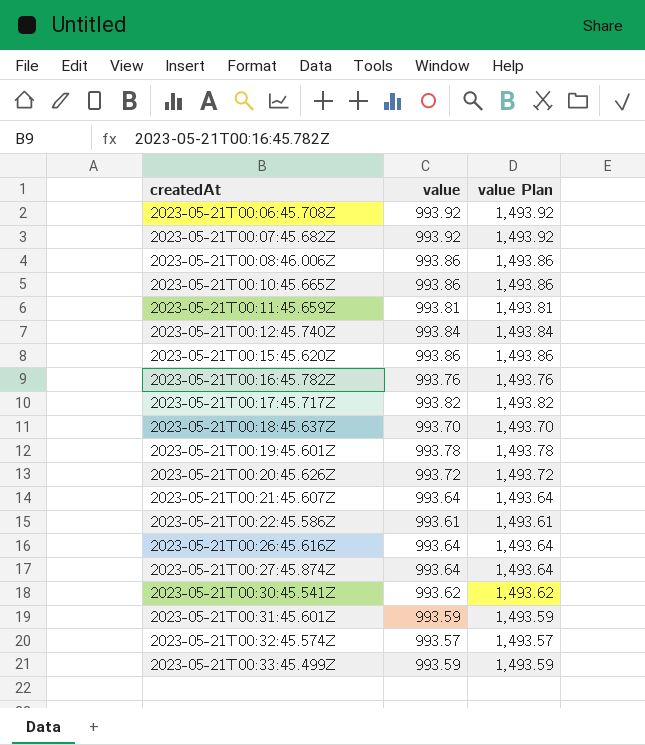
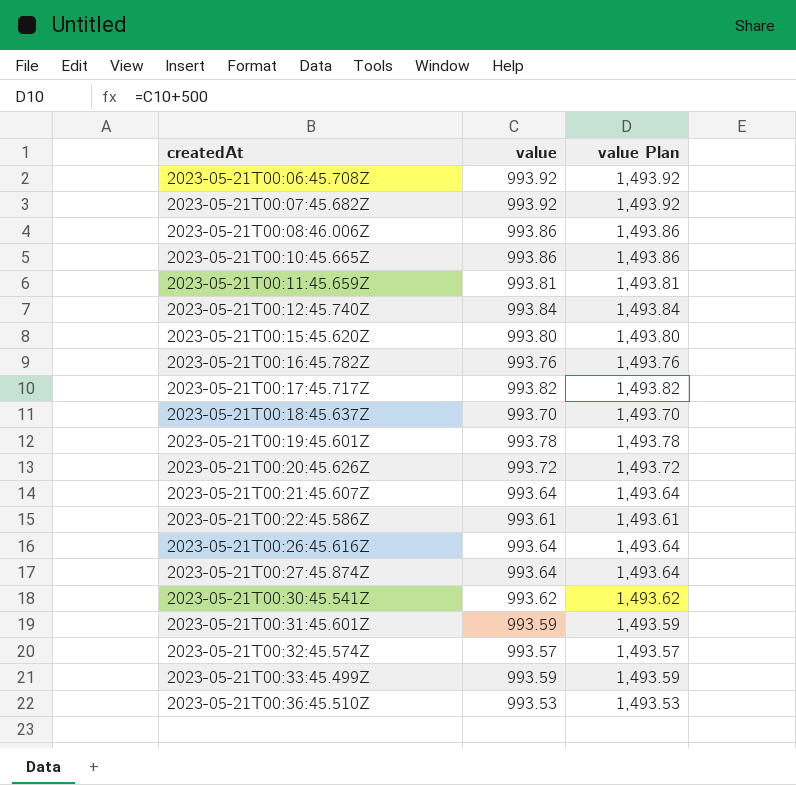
2023-05-21T00:15:45.620Z | value: 993.86 -> 993.80
2023-05-21T00:15:45.620Z | value Plan: 1,493.86 -> 1,493.80
row 2023-05-21T00:36:45.510Z: none -> 993.53 | 1,493.53

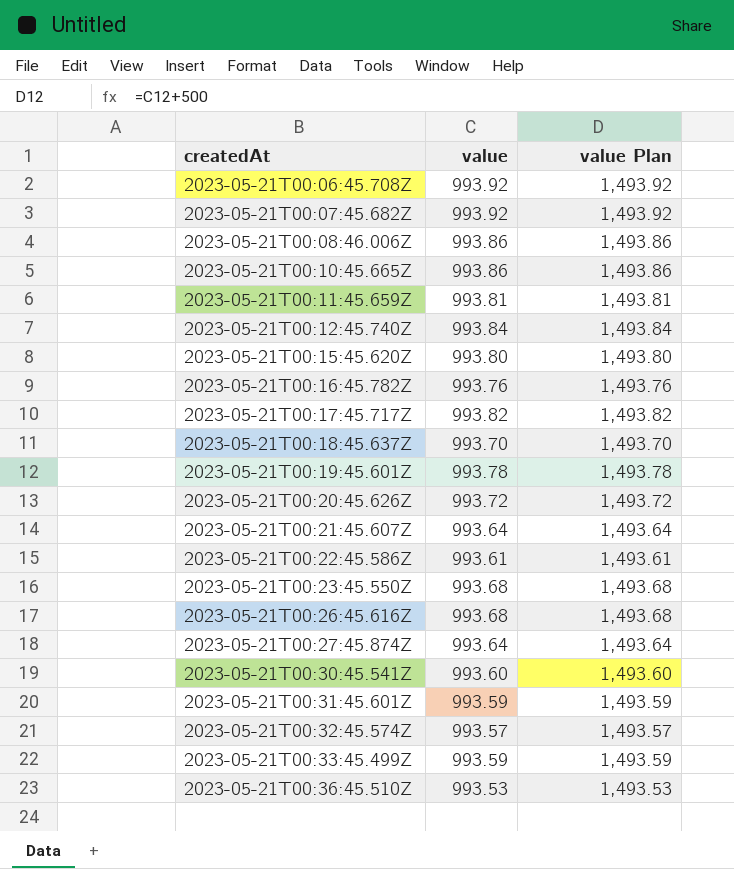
row 2023-05-21T00:23:45.550Z: none -> 993.68 | 1,493.68
2023-05-21T00:26:45.616Z | value: 993.64 -> 993.68
2023-05-21T00:26:45.616Z | value Plan: 1,493.64 -> 1,493.68
2023-05-21T00:30:45.541Z | value: 993.62 -> 993.60
2023-05-21T00:30:45.541Z | value Plan: 1,493.62 -> 1,493.60

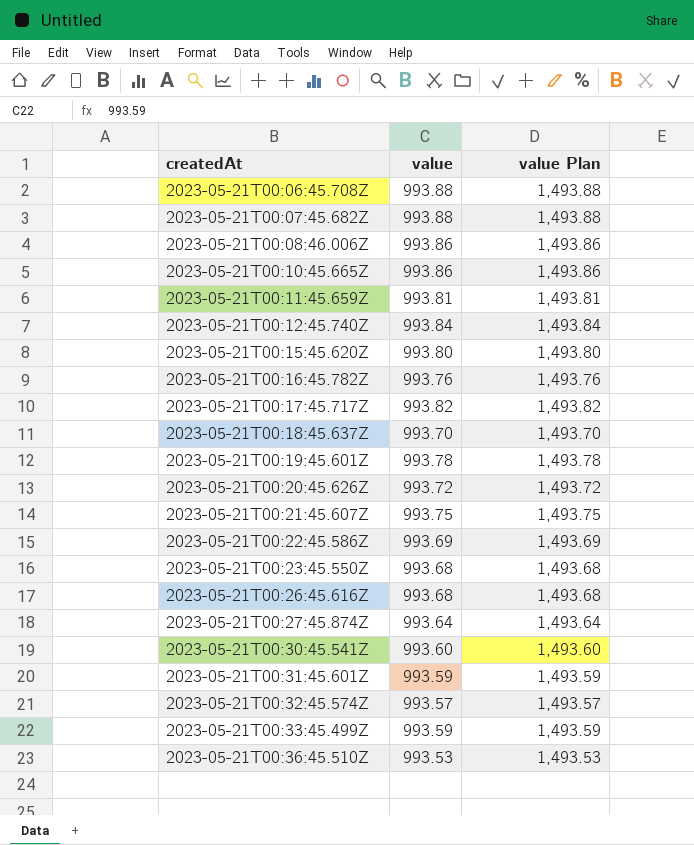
2023-05-21T00:06:45.708Z | value: 993.92 -> 993.88
2023-05-21T00:06:45.708Z | value Plan: 1,493.92 -> 1,493.88
2023-05-21T00:07:45.682Z | value: 993.92 -> 993.88
2023-05-21T00:07:45.682Z | value Plan: 1,493.92 -> 1,493.88
2023-05-21T00:21:45.607Z | value: 993.64 -> 993.75
2023-05-21T00:21:45.607Z | value Plan: 1,493.64 -> 1,493.75
2023-05-21T00:22:45.586Z | value: 993.61 -> 993.69
2023-05-21T00:22:45.586Z | value Plan: 1,493.61 -> 1,493.69

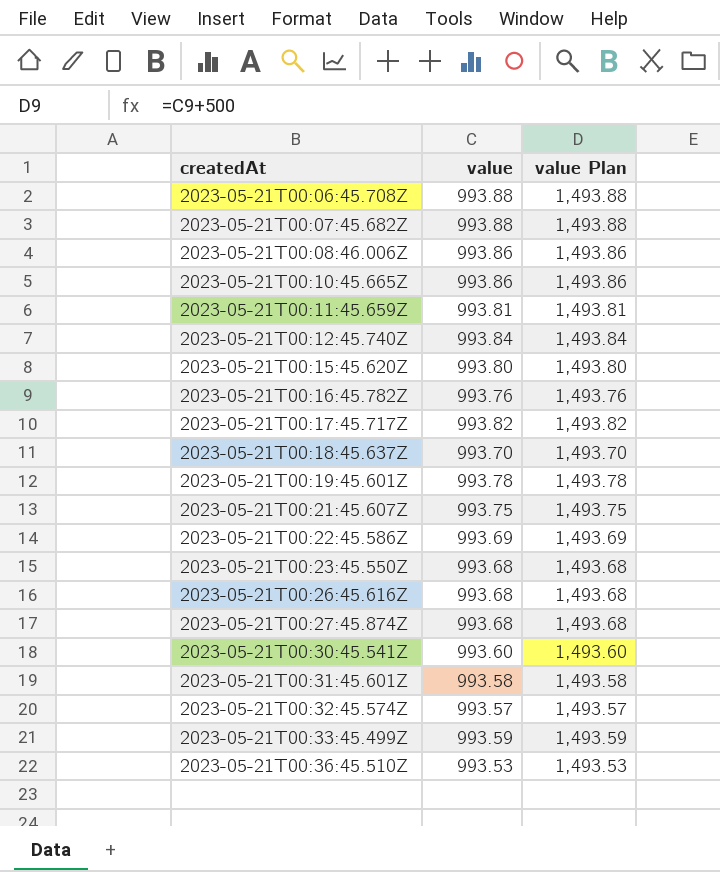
row 2023-05-21T00:20:45.626Z: 993.72 | 1,493.72 -> none
2023-05-21T00:27:45.874Z | value: 993.64 -> 993.68
2023-05-21T00:27:45.874Z | value Plan: 1,493.64 -> 1,493.68
2023-05-21T00:31:45.601Z | value: 993.59 -> 993.58
2023-05-21T00:31:45.601Z | value Plan: 1,493.59 -> 1,493.58

